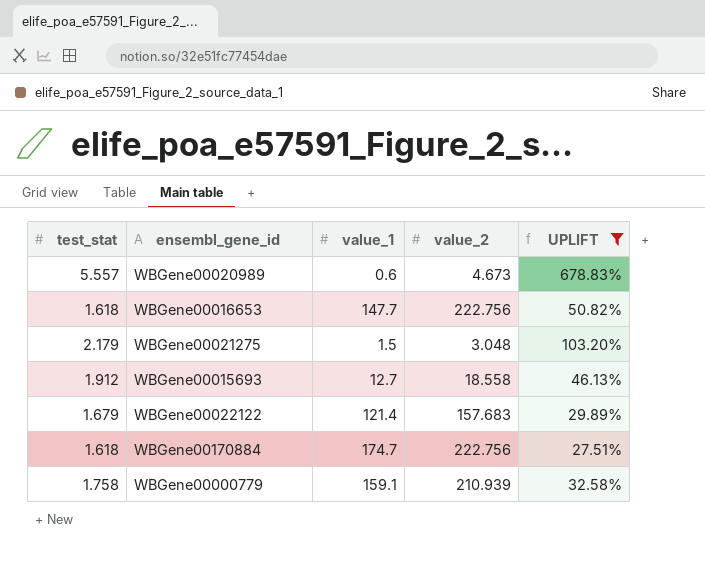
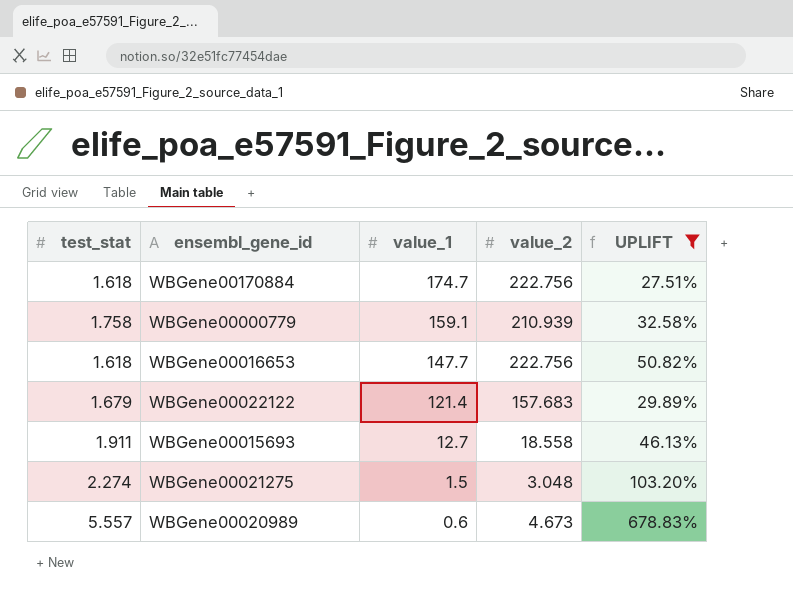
row order: none -> value_1 descending
WBGene00015693 | test_stat: 1.912 -> 1.911
WBGene00021275 | test_stat: 2.179 -> 2.274

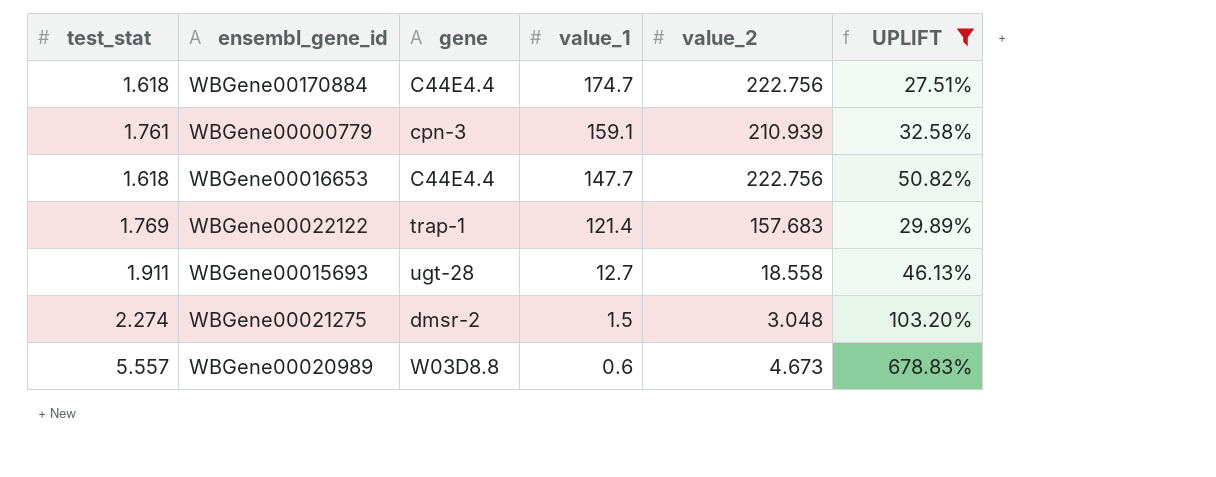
column gene | position: none -> 3
WBGene00000779 | test_stat: 1.758 -> 1.761
WBGene00022122 | test_stat: 1.679 -> 1.769

